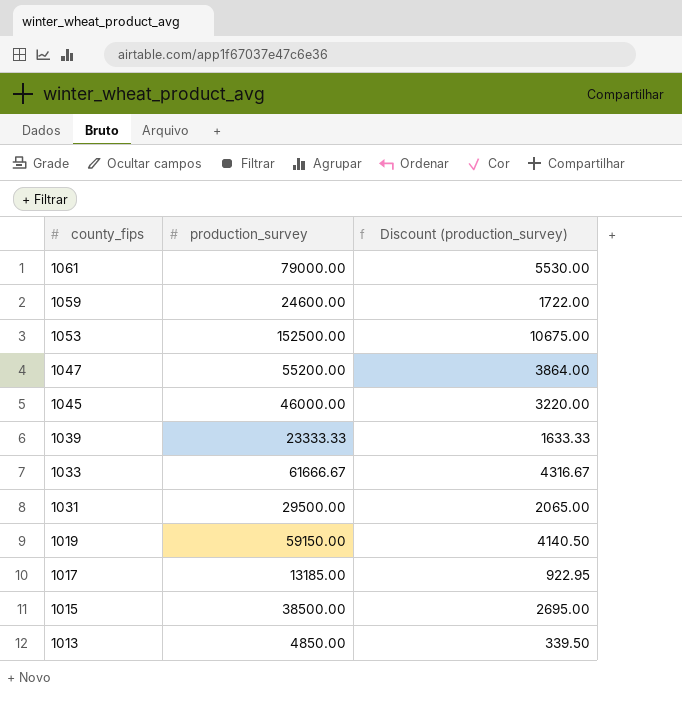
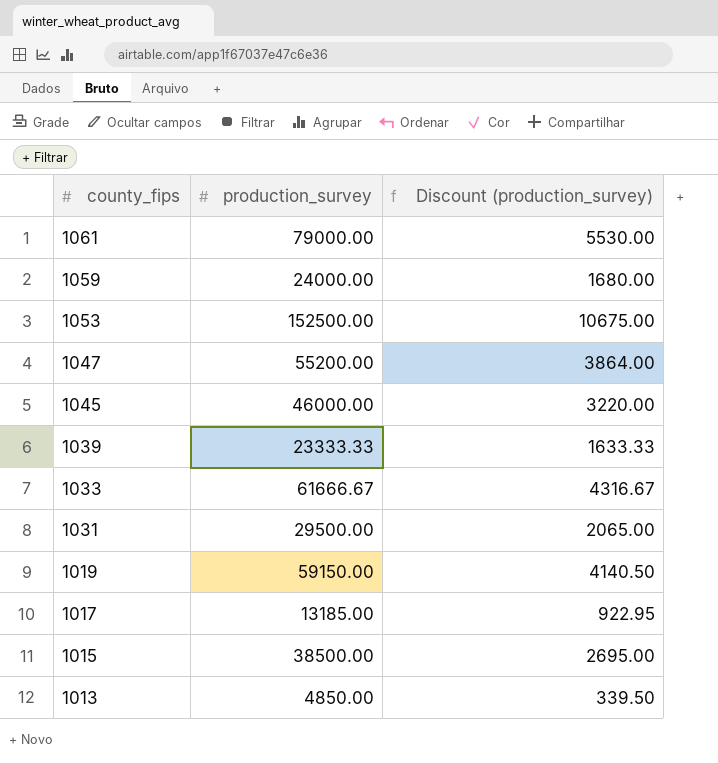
1059 | production_survey: 24600.00 -> 24000.00
1059 | Discount (production_survey): 1722.00 -> 1680.00

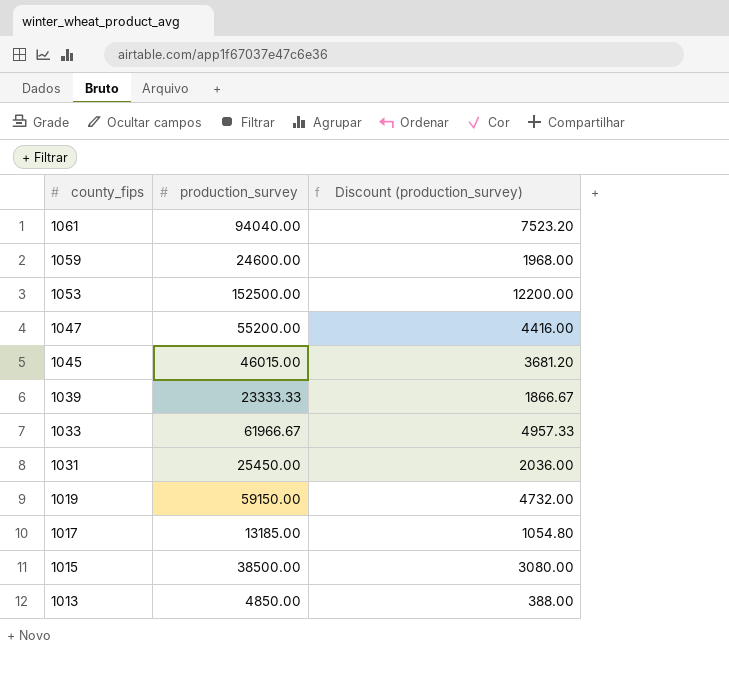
column Discount (production_survey) | formula: [production_survey] * 0.07 -> [production_survey] * 0.08
1061 | production_survey: 79000.00 -> 94040.00
1059 | production_survey: 24000.00 -> 24600.00
1045 | production_survey: 46000.00 -> 46015.00
1033 | production_survey: 61666.67 -> 61966.67
1031 | production_survey: 29500.00 -> 25450.00

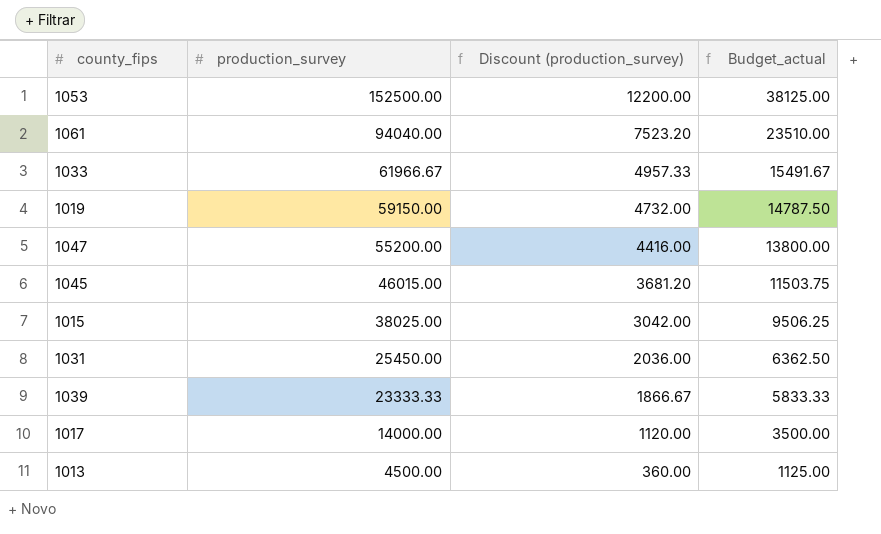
row order: county_fips descending -> production_survey descending
column Budget_actual | formula: none -> [production_survey] * 0.25
row 1059: 24600.00 | 1968.00 -> none
1015 | production_survey: 38500.00 -> 38025.00
1015 | Discount (production_survey): 3080.00 -> 3042.00
1017 | production_survey: 13185.00 -> 14000.00
1017 | Discount (production_survey): 1054.80 -> 1120.00
1013 | production_survey: 4850.00 -> 4500.00
1013 | Discount (production_survey): 388.00 -> 360.00

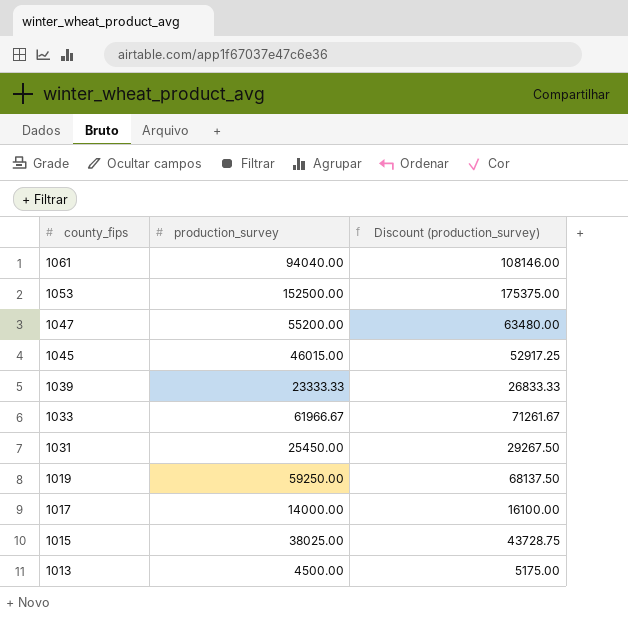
row order: production_survey descending -> county_fips descending
column Budget_actual | formula: [production_survey] * 0.25 -> none
column Discount (production_survey) | formula: [production_survey] * 0.08 -> [production_survey] * 1.15
1019 | production_survey: 59150.00 -> 59250.00

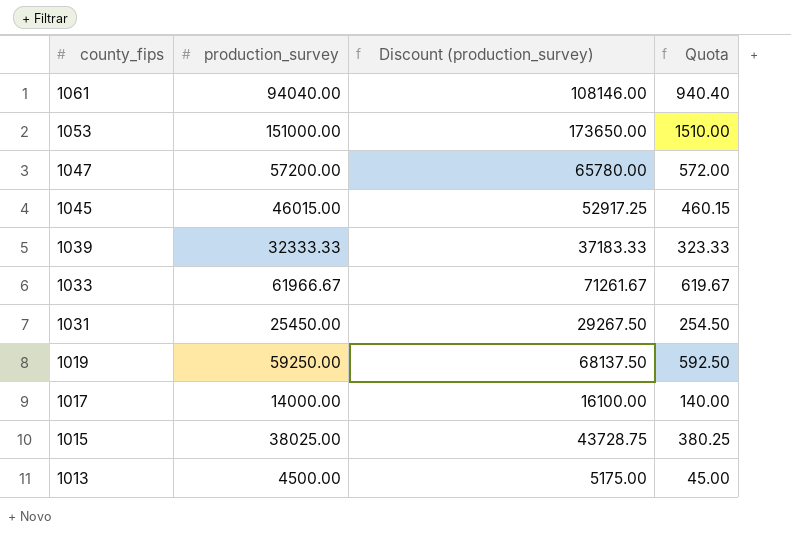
column Quota | formula: none -> [production_survey] * 0.01
1053 | production_survey: 152500.00 -> 151000.00
1053 | Discount (production_survey): 175375.00 -> 173650.00
1047 | production_survey: 55200.00 -> 57200.00
1047 | Discount (production_survey): 63480.00 -> 65780.00
1039 | production_survey: 23333.33 -> 32333.33
1039 | Discount (production_survey): 26833.33 -> 37183.33

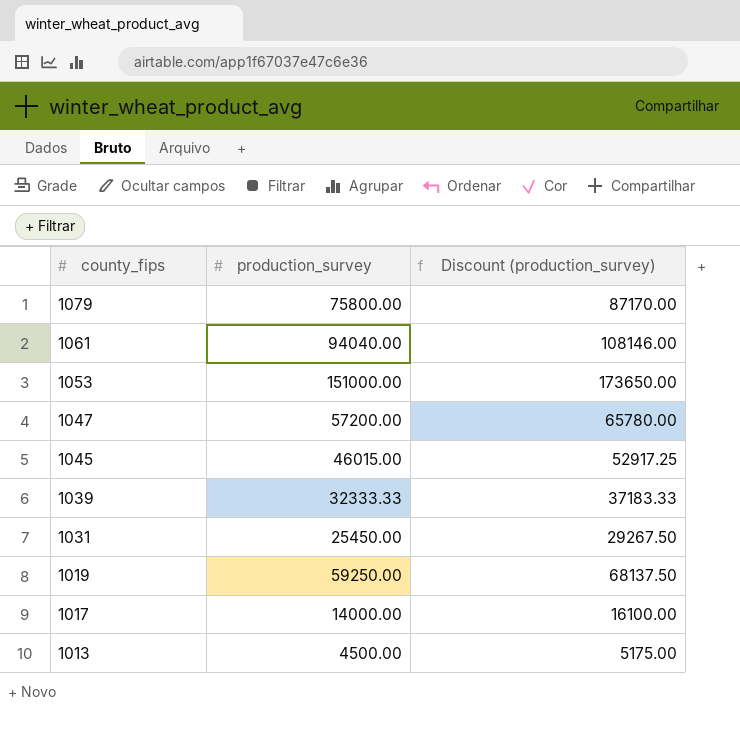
column Quota | formula: [production_survey] * 0.01 -> none
row 1033: 61966.67 | 71261.67 | 619.67 -> none
row 1015: 38025.00 | 43728.75 | 380.25 -> none
row 1079: none -> 75800.00 | 87170.00

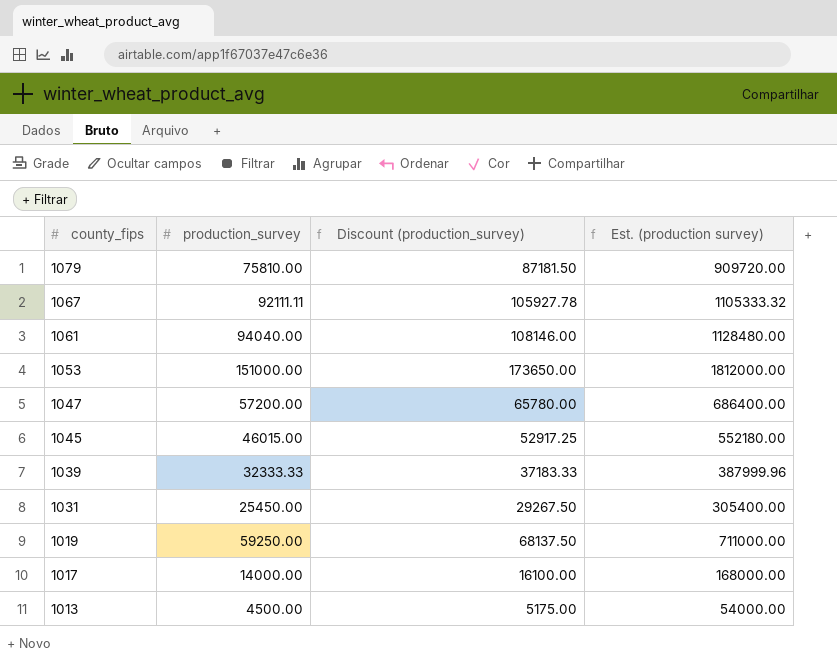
column Est. (production survey) | formula: none -> [production_survey] * 12
1079 | production_survey: 75800.00 -> 75810.00
1079 | Discount (production_survey): 87170.00 -> 87181.50
row 1067: none -> 92111.11 | 105927.78 | 1105333.32

